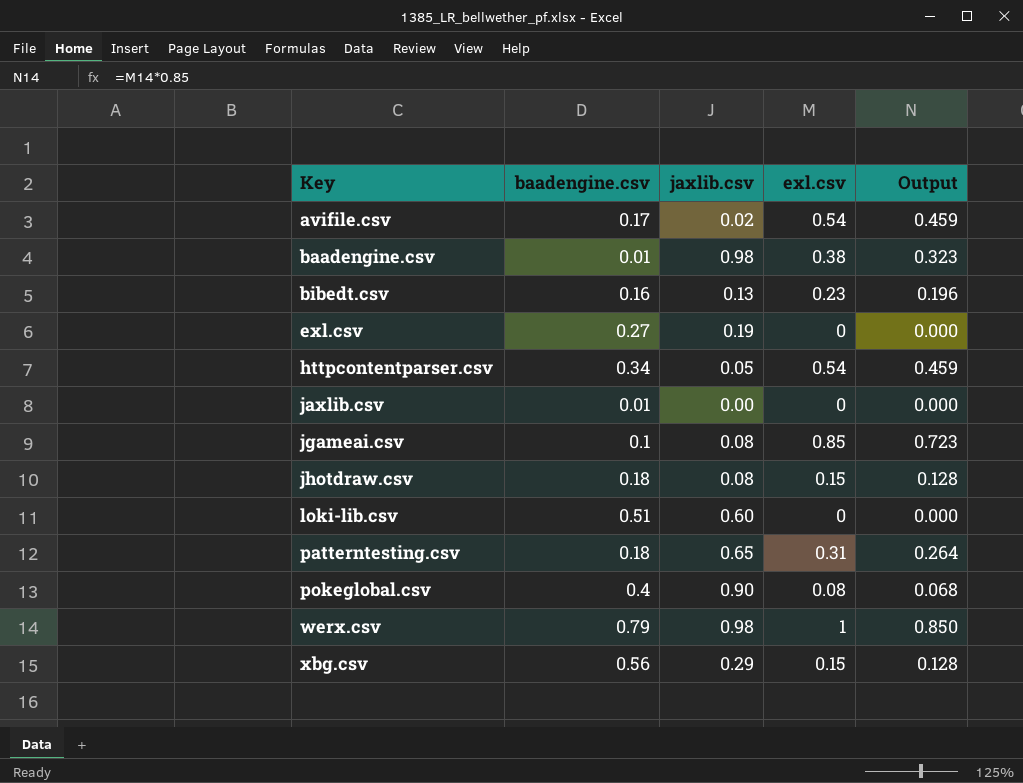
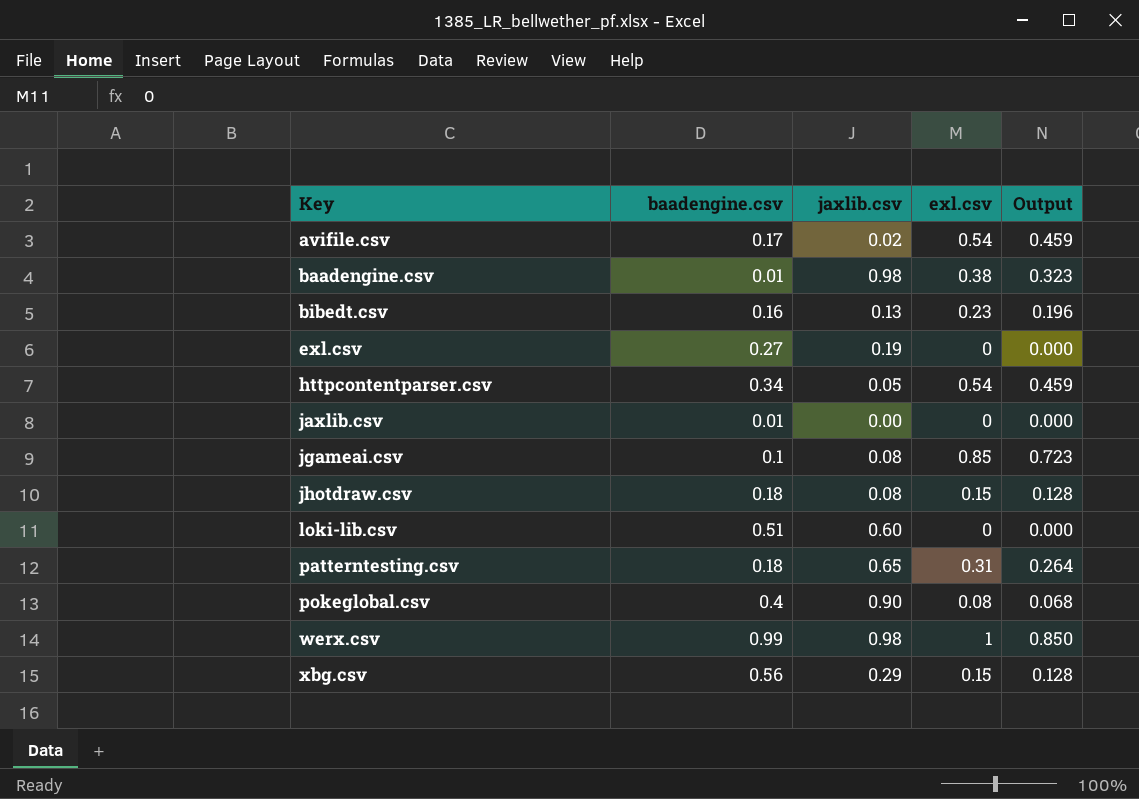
werx.csv | baadengine.csv: 0.79 -> 0.99

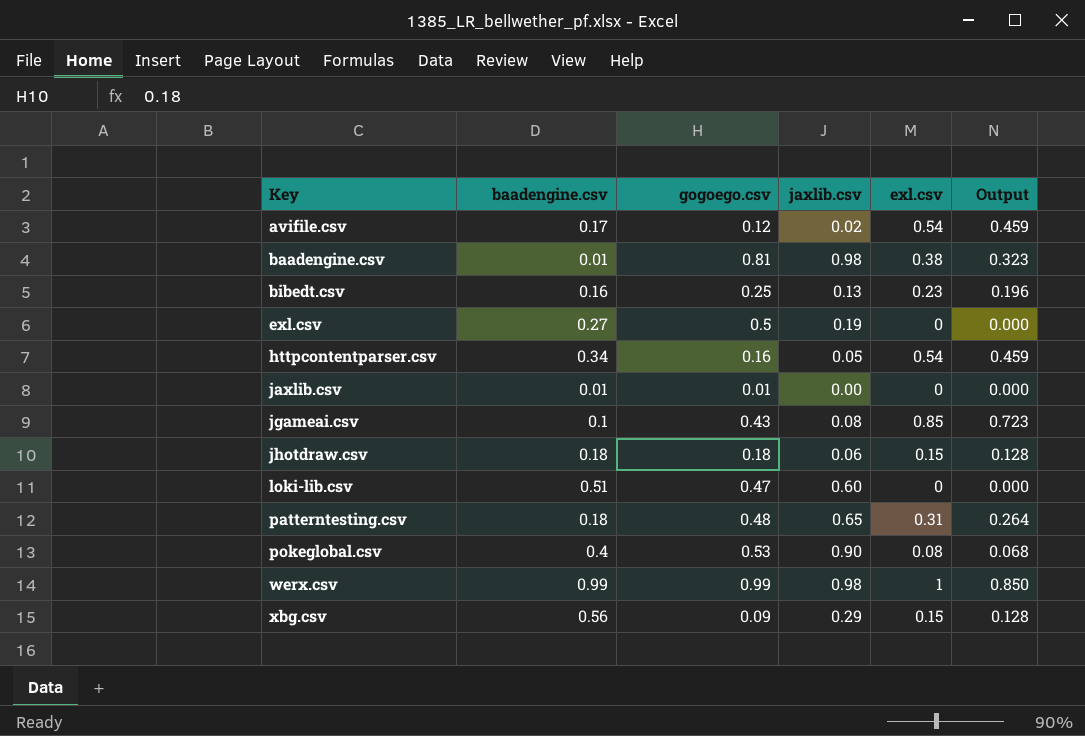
column gogoego.csv | position: none -> 3
jhotdraw.csv | jaxlib.csv: 0.08 -> 0.06

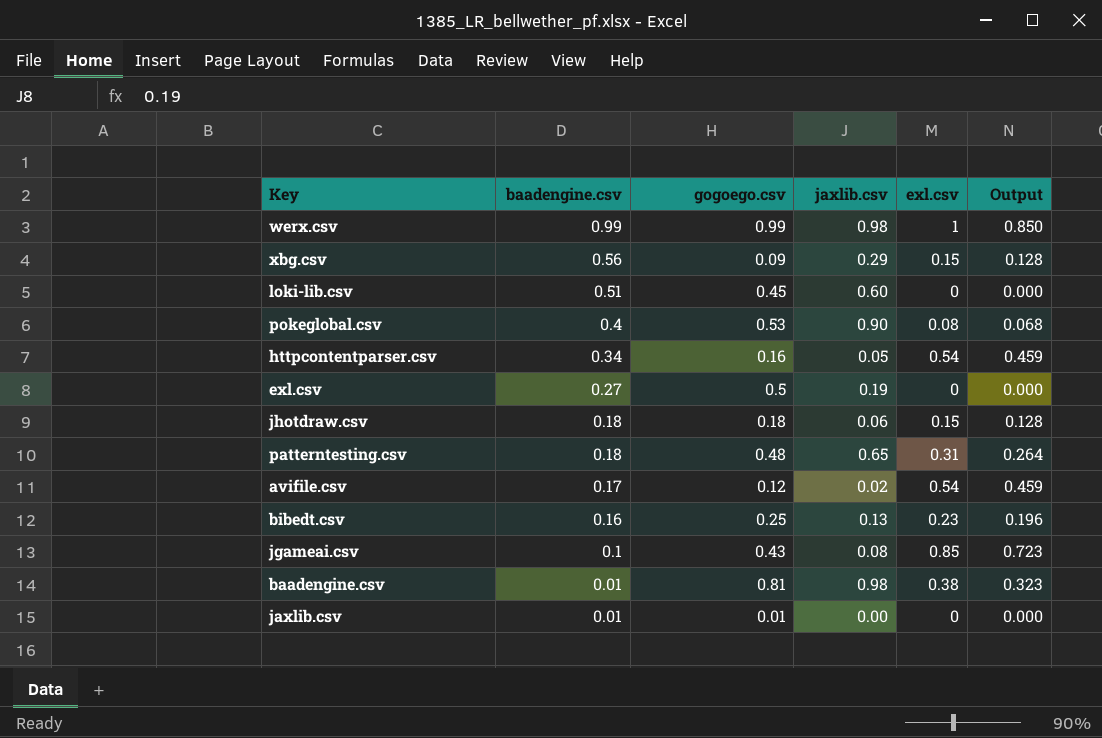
row order: Key ascending -> baadengine.csv descending
loki-lib.csv | gogoego.csv: 0.47 -> 0.45

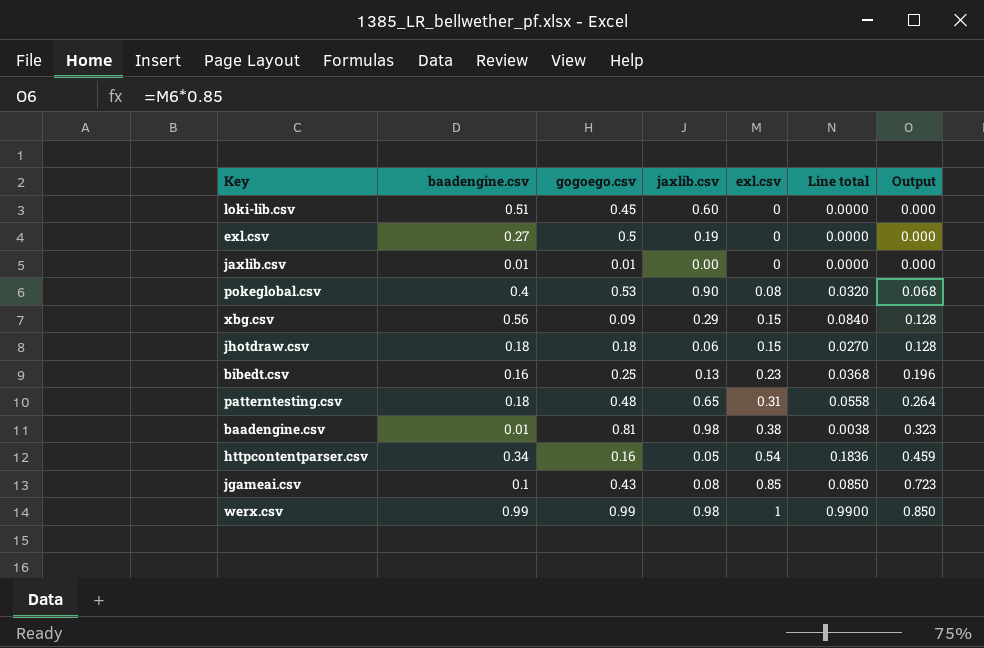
row order: baadengine.csv descending -> exl.csv ascending
column Line total | formula: none -> [baadengine.csv] * [exl.csv]
row avifile.csv: 0.17 | 0.12 | 0.02 | 0.54 | 0.459 -> none

